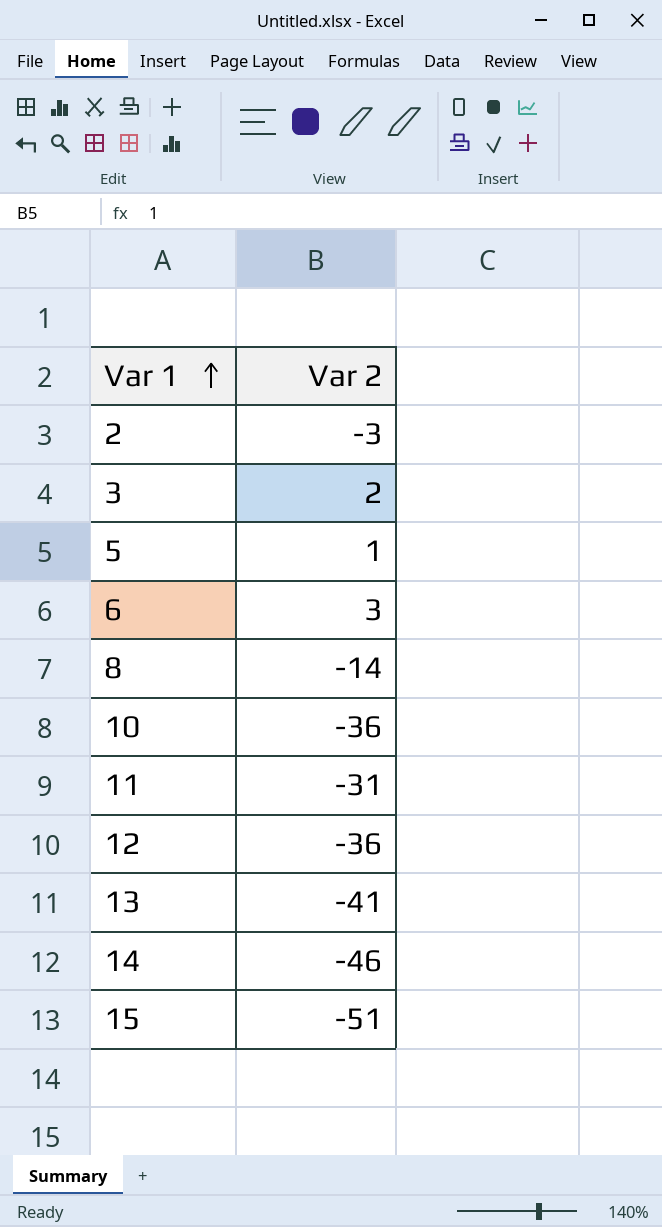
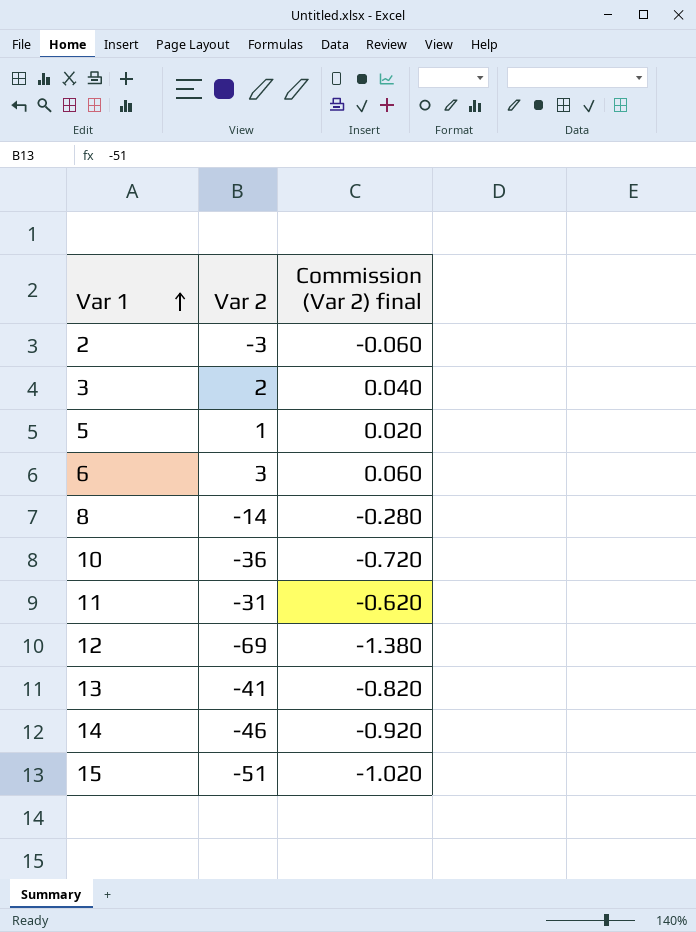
column Commission (Var 2) final | formula: none -> [Var 2] * 0.02
12 | Var 2: -36 -> -69

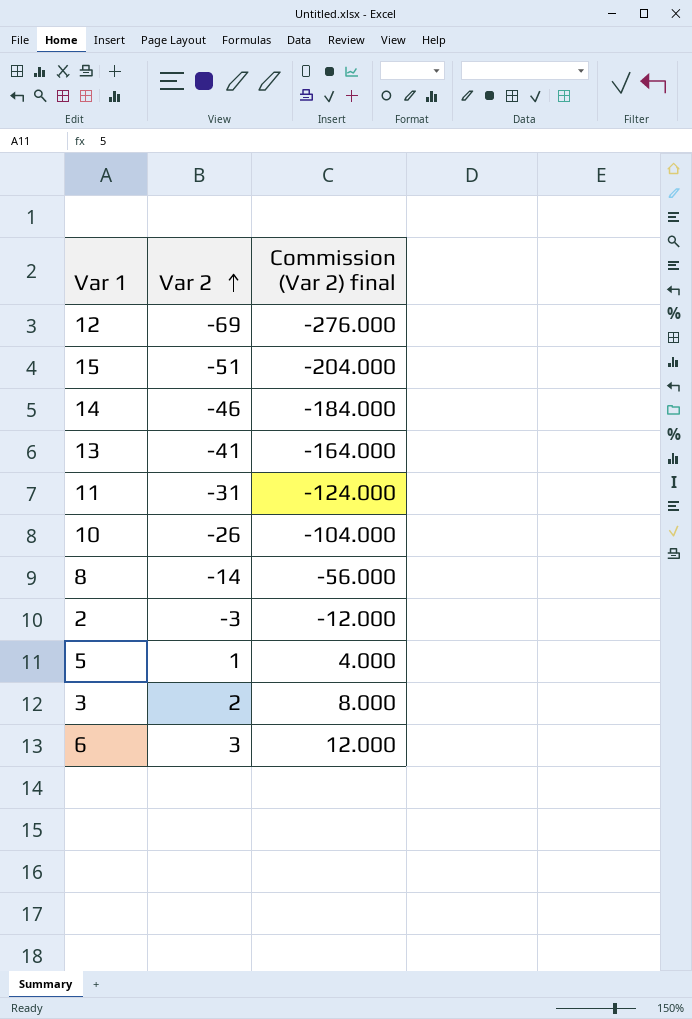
row order: Var 1 ascending -> Var 2 ascending
column Commission (Var 2) final | formula: [Var 2] * 0.02 -> [Var 2] * 4
10 | Var 2: -36 -> -26

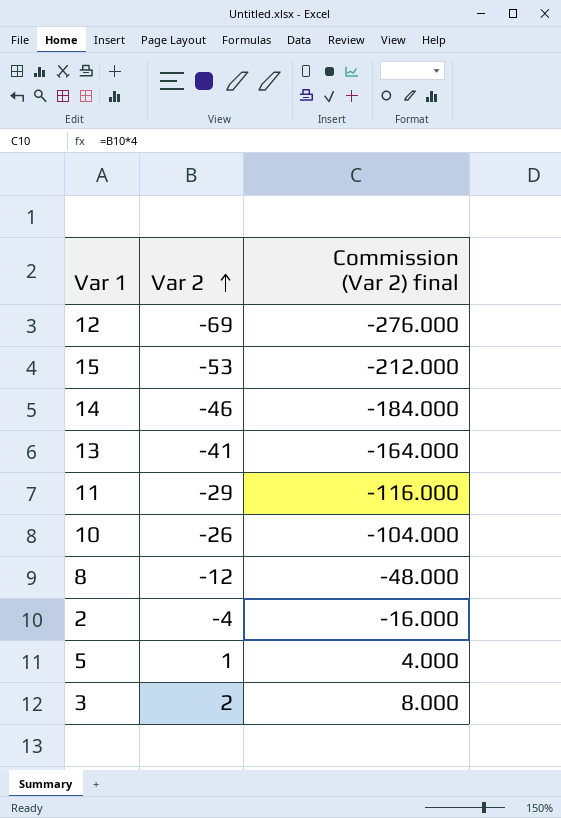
row 6: 3 | 12.000 -> none
15 | Var 2: -51 -> -53
15 | Commission (Var 2) final: -204.000 -> -212.000
11 | Var 2: -31 -> -29
11 | Commission (Var 2) final: -124.000 -> -116.000
8 | Var 2: -14 -> -12
8 | Commission (Var 2) final: -56.000 -> -48.000
2 | Var 2: -3 -> -4
2 | Commission (Var 2) final: -12.000 -> -16.000

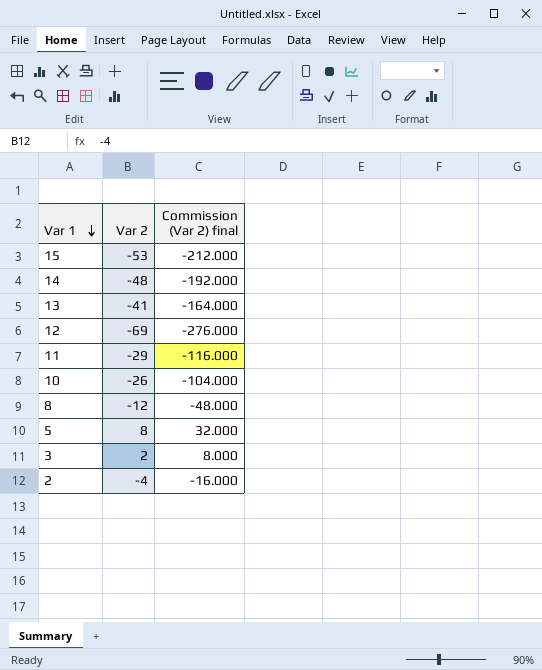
row order: Var 2 ascending -> Var 1 descending
14 | Var 2: -46 -> -48
14 | Commission (Var 2) final: -184.000 -> -192.000
5 | Var 2: 1 -> 8
5 | Commission (Var 2) final: 4.000 -> 32.000

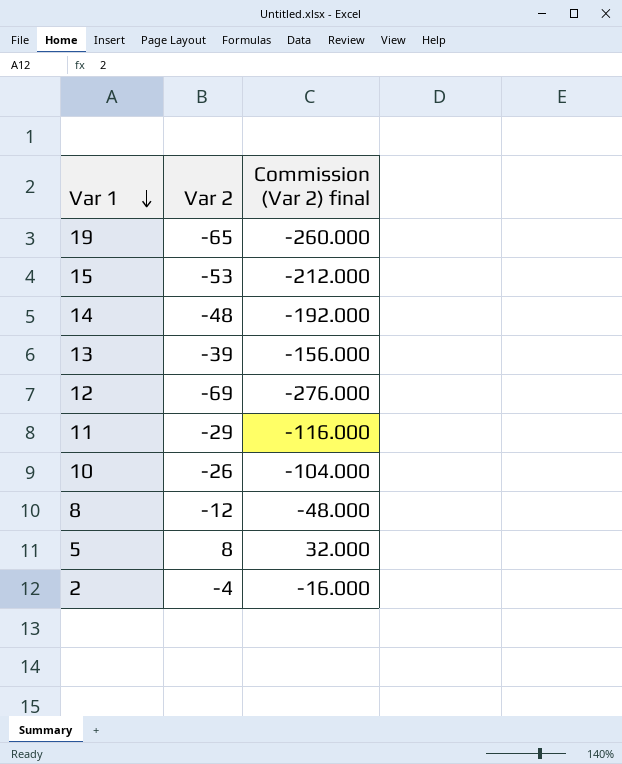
row 3: 2 | 8.000 -> none
row 19: none -> -65 | -260.000
13 | Var 2: -41 -> -39
13 | Commission (Var 2) final: -164.000 -> -156.000

